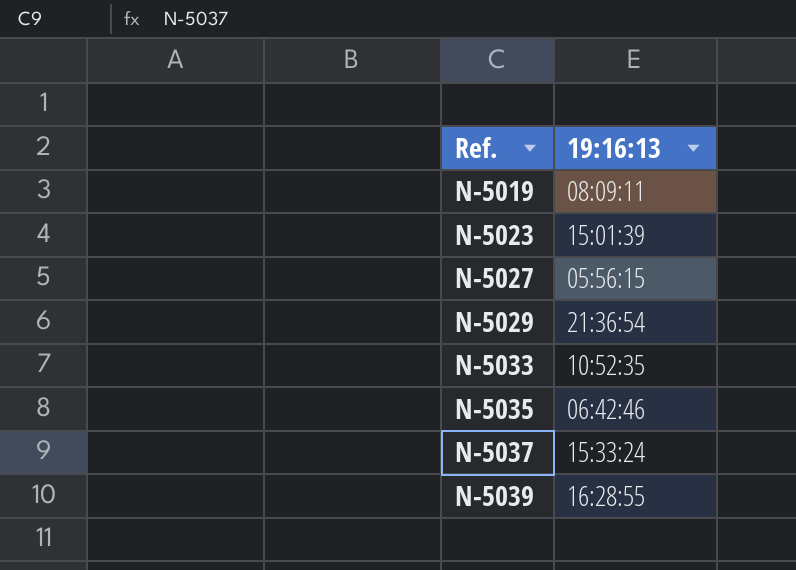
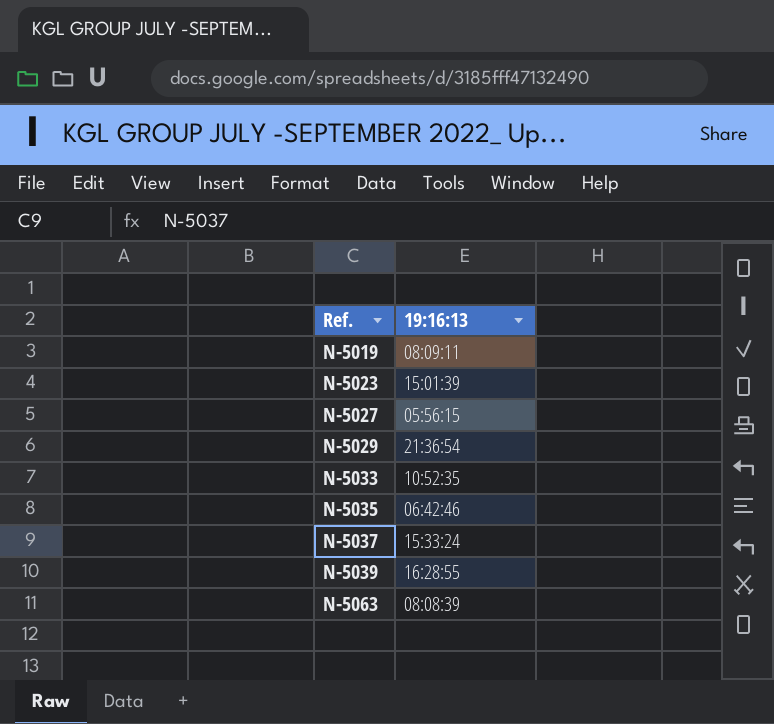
row N-5063: none -> 08:08:39

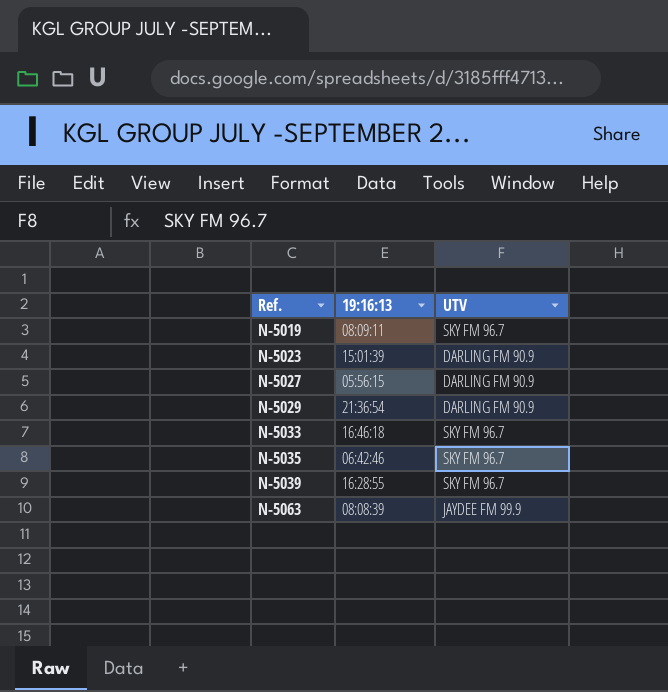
column UTV | position: none -> 3
row N-5037: 15:33:24 -> none
N-5033 | 19:16:13: 10:52:35 -> 16:46:18

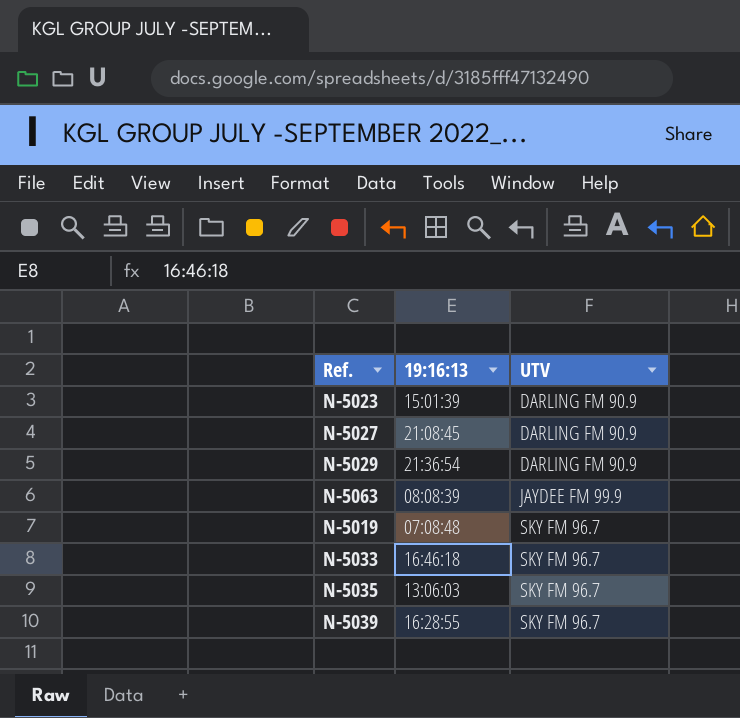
row order: Ref. ascending -> UTV ascending
N-5027 | 19:16:13: 05:56:15 -> 21:08:45
N-5019 | 19:16:13: 08:09:11 -> 07:08:48
N-5035 | 19:16:13: 06:42:46 -> 13:06:03

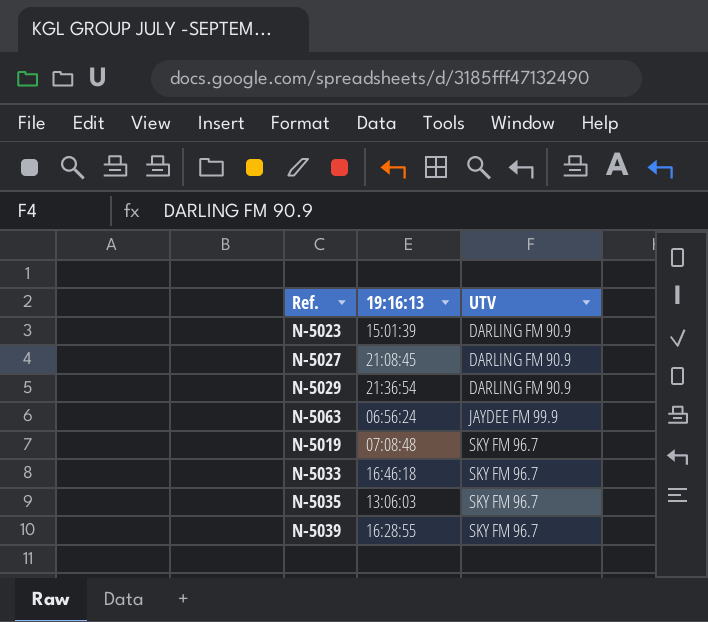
N-5063 | 19:16:13: 08:08:39 -> 06:56:24

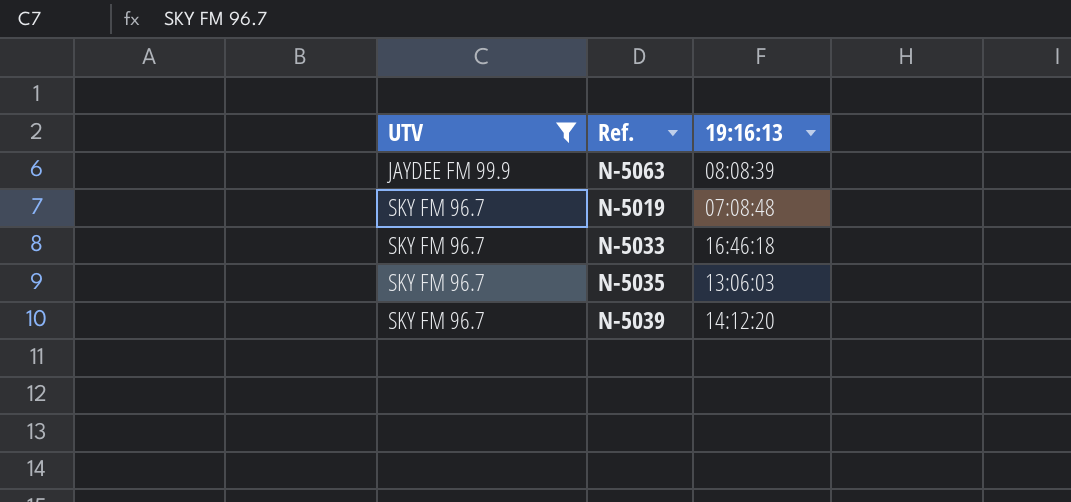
filter: none -> UTV != DARLING FM 90.9
column UTV | position: 3 -> 1
N-5063 | 19:16:13: 06:56:24 -> 08:08:39
N-5039 | 19:16:13: 16:28:55 -> 14:12:20

